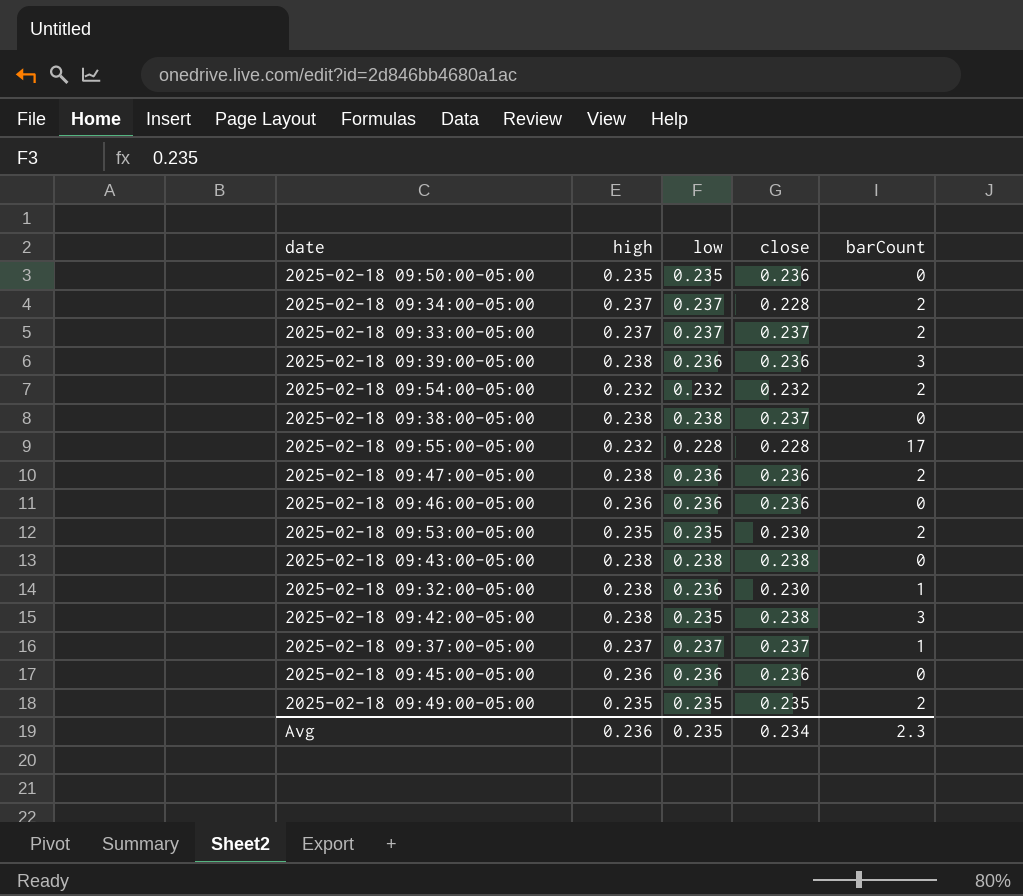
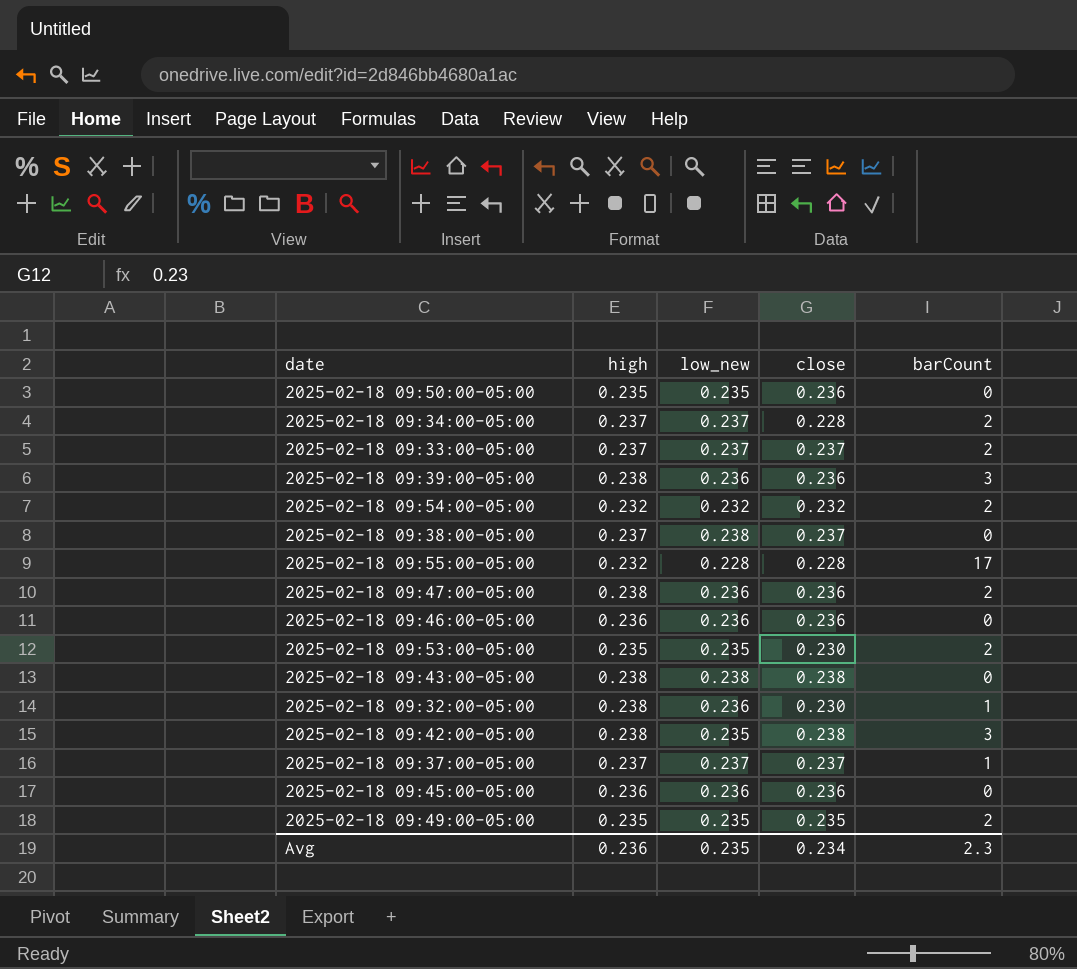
column name: low -> low_new
2025-02-18 09:38:00-05:00 | high: 0.238 -> 0.237

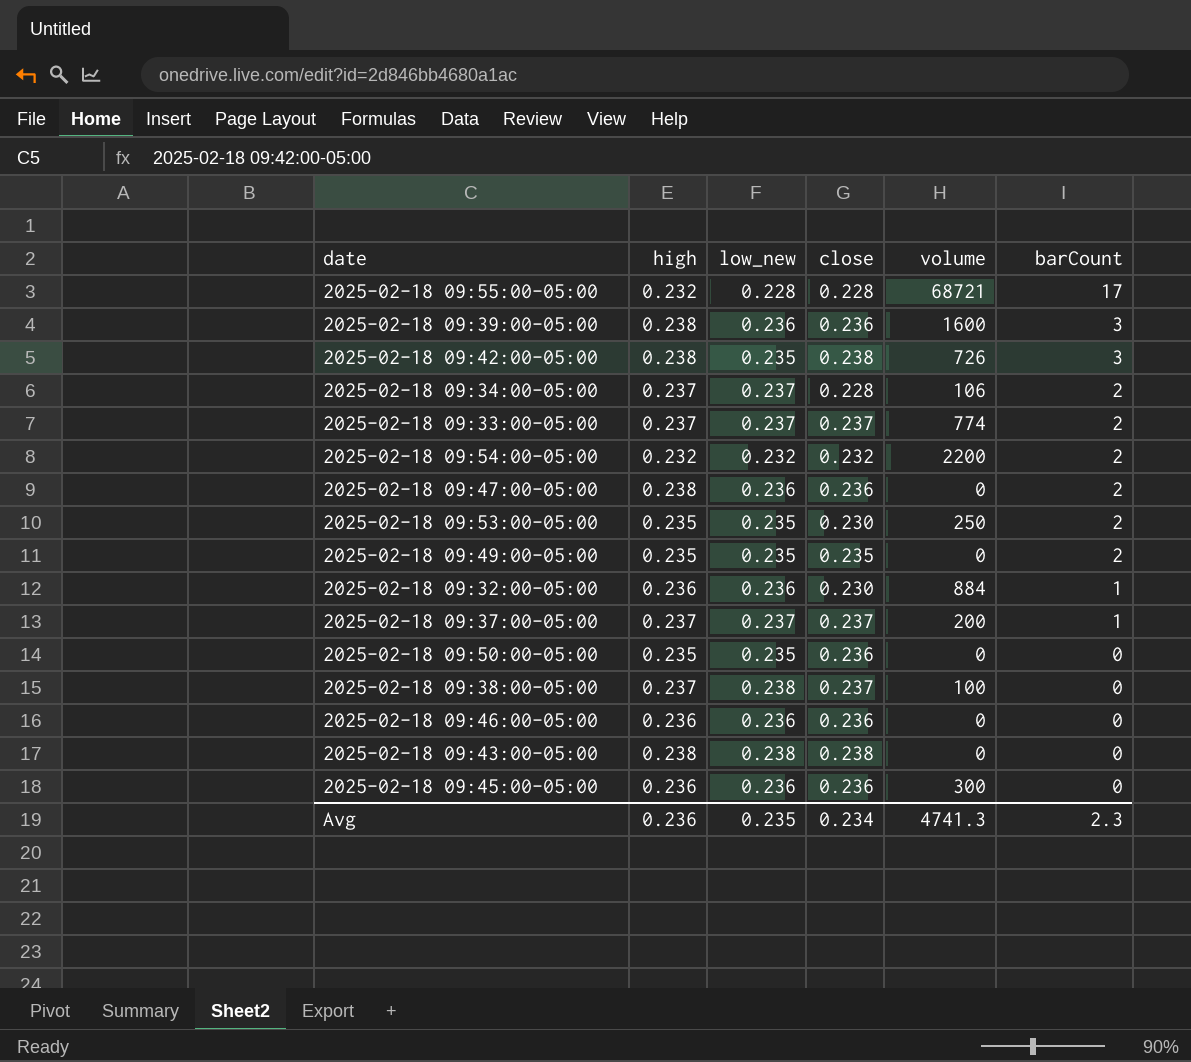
row order: none -> barCount descending
column volume | position: none -> 5
2025-02-18 09:32:00-05:00 | high: 0.238 -> 0.236

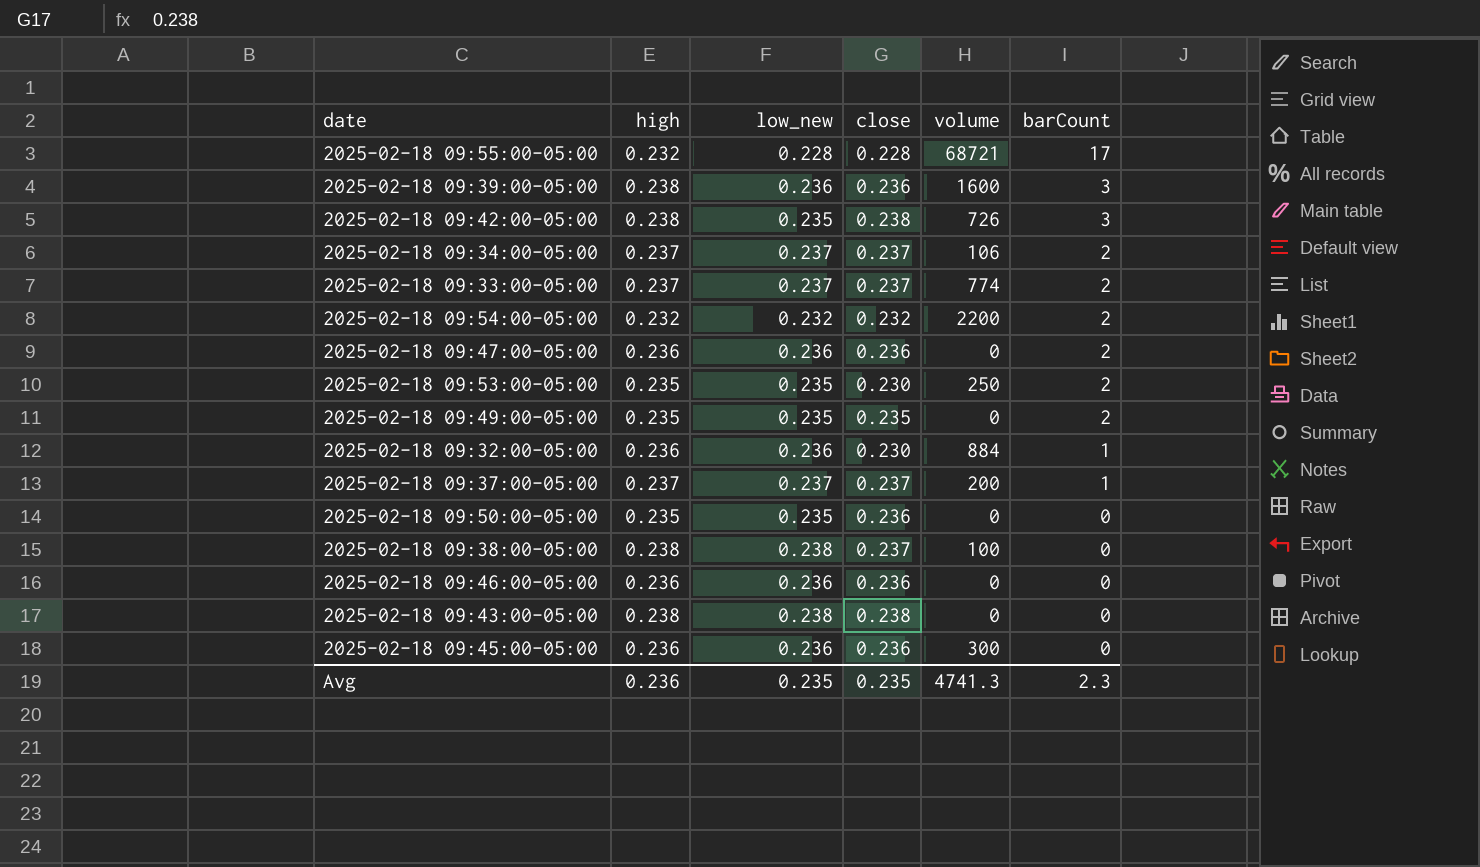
2025-02-18 09:34:00-05:00 | close: 0.228 -> 0.237
2025-02-18 09:47:00-05:00 | high: 0.238 -> 0.236
2025-02-18 09:38:00-05:00 | high: 0.237 -> 0.238
Avg | close: 0.234 -> 0.235

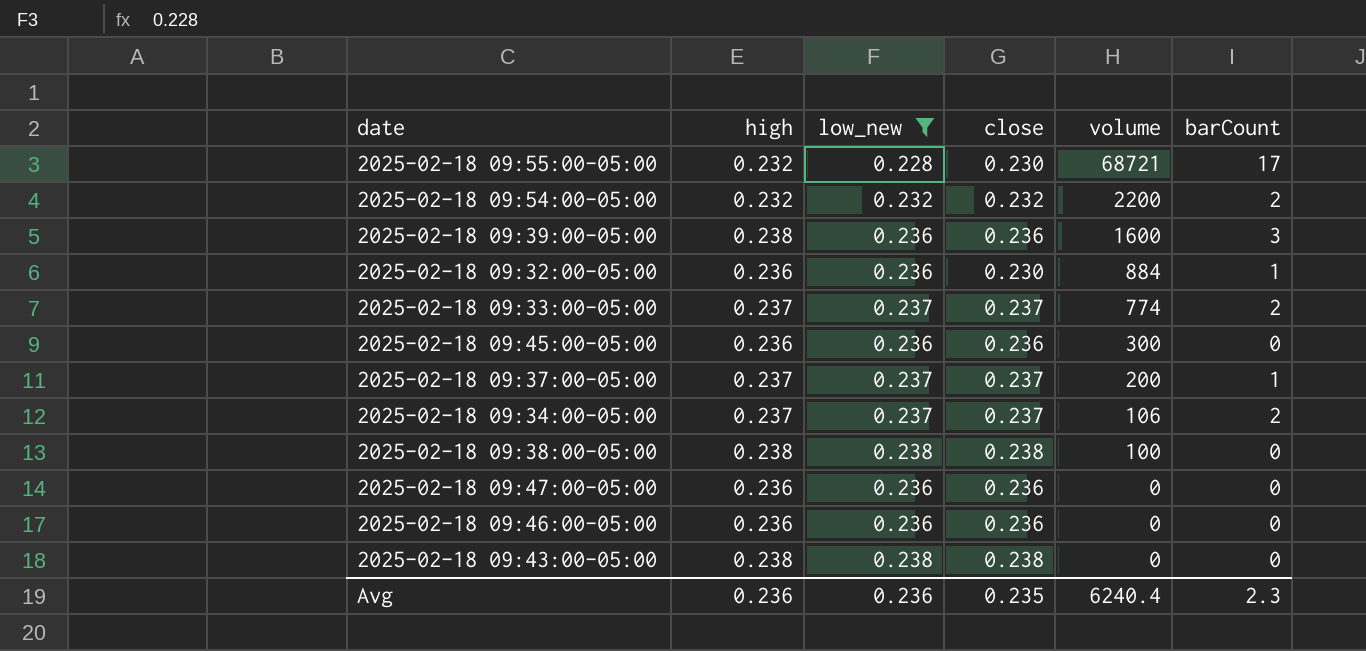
filter: none -> low_new != 0.235
row order: barCount descending -> volume descending
2025-02-18 09:55:00-05:00 | close: 0.228 -> 0.230
2025-02-18 09:38:00-05:00 | close: 0.237 -> 0.238
2025-02-18 09:47:00-05:00 | barCount: 2 -> 0
Avg | low_new: 0.235 -> 0.236
Avg | volume: 4741.3 -> 6240.4

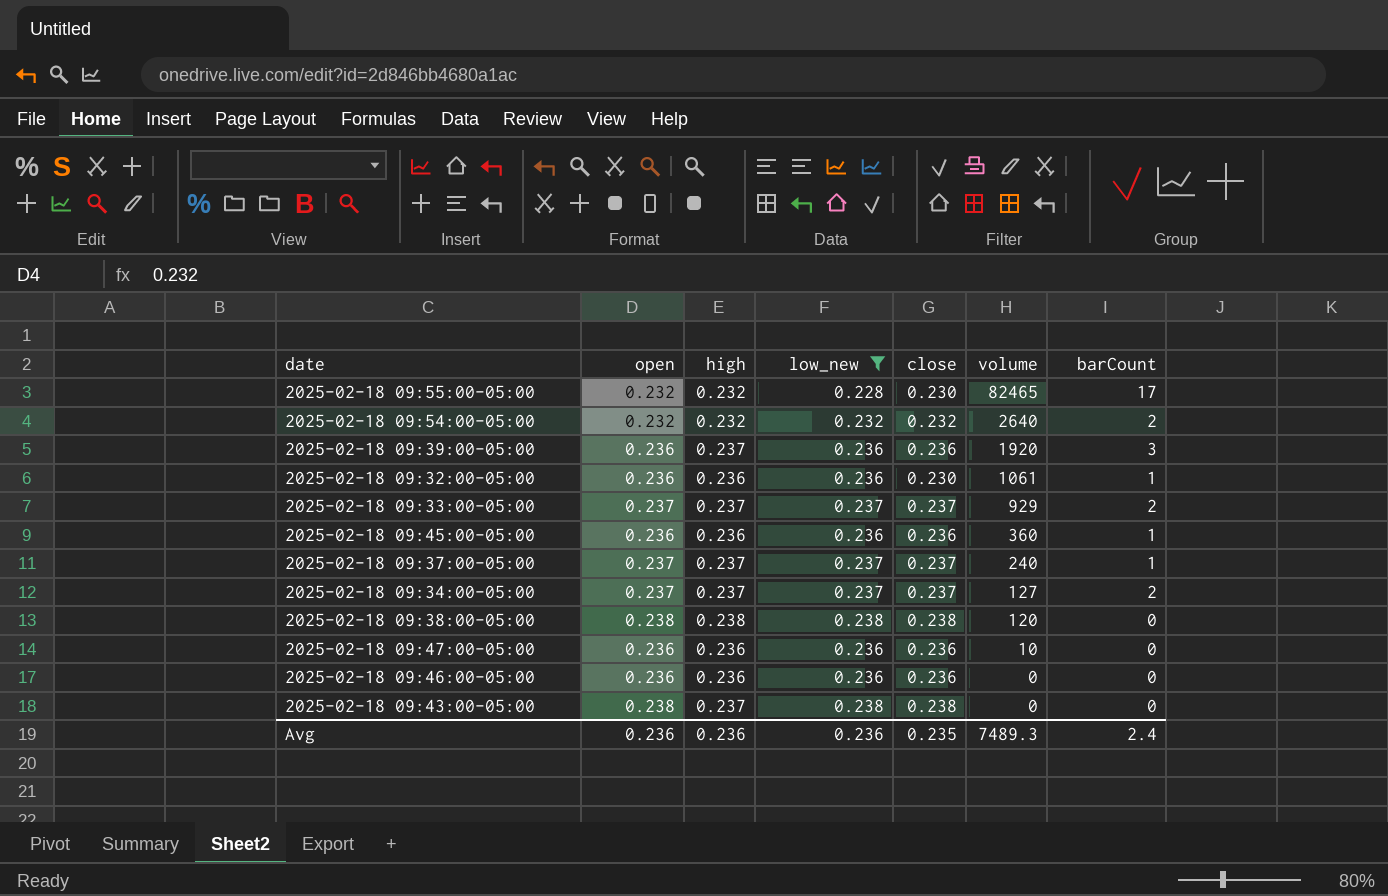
column open | position: none -> 2
2025-02-18 09:55:00-05:00 | volume: 68721 -> 82465
2025-02-18 09:54:00-05:00 | volume: 2200 -> 2640
2025-02-18 09:39:00-05:00 | high: 0.238 -> 0.237
2025-02-18 09:39:00-05:00 | volume: 1600 -> 1920
2025-02-18 09:32:00-05:00 | volume: 884 -> 1061
2025-02-18 09:33:00-05:00 | volume: 774 -> 929
2025-02-18 09:45:00-05:00 | volume: 300 -> 360
2025-02-18 09:45:00-05:00 | barCount: 0 -> 1
2025-02-18 09:37:00-05:00 | volume: 200 -> 240
2025-02-18 09:34:00-05:00 | volume: 106 -> 127
2025-02-18 09:38:00-05:00 | volume: 100 -> 120
2025-02-18 09:47:00-05:00 | volume: 0 -> 10
2025-02-18 09:43:00-05:00 | high: 0.238 -> 0.237
Avg | volume: 6240.4 -> 7489.3
Avg | barCount: 2.3 -> 2.4

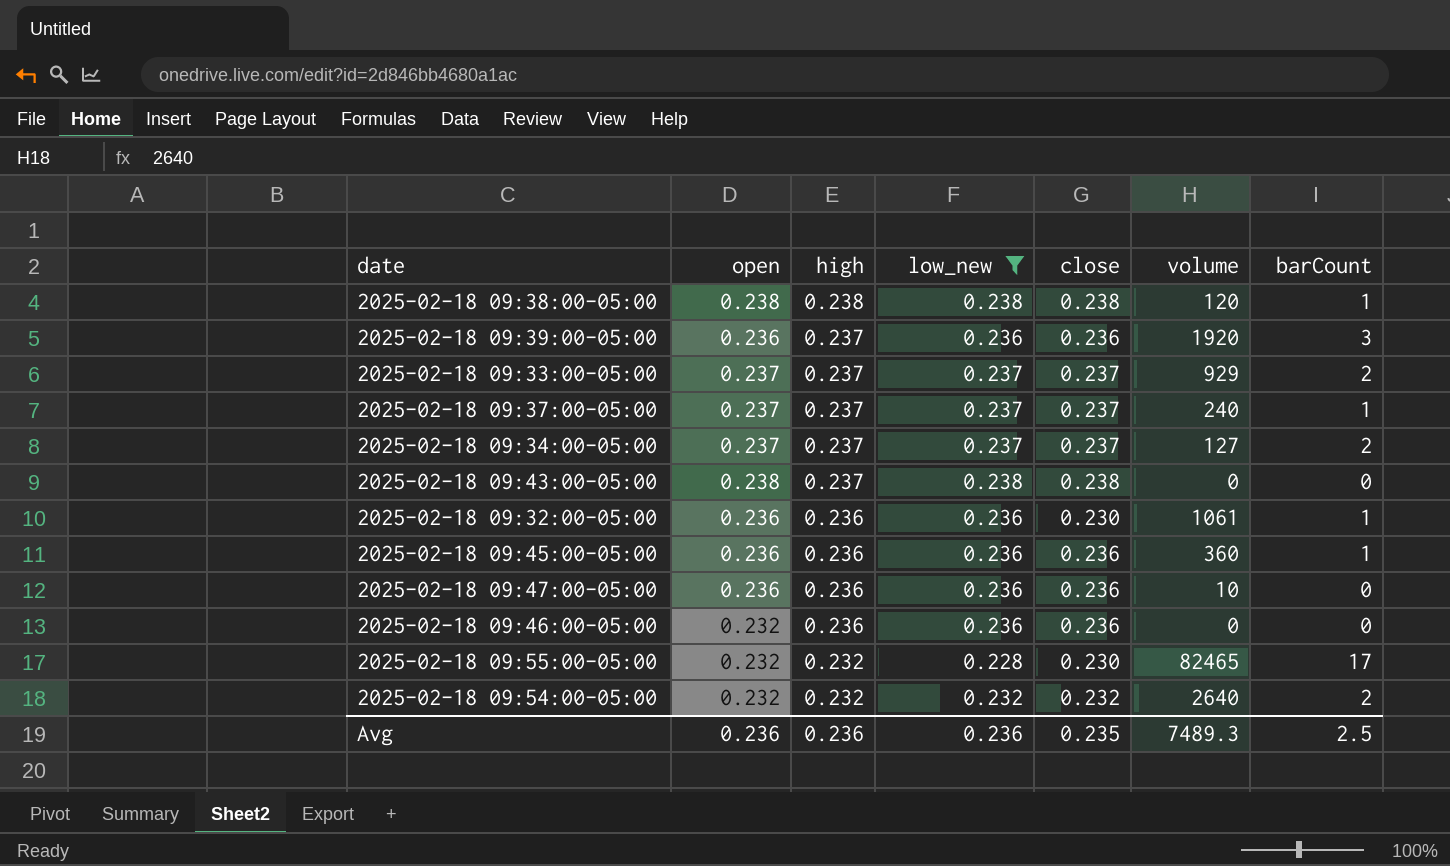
row order: volume descending -> high descending
2025-02-18 09:38:00-05:00 | barCount: 0 -> 1
2025-02-18 09:46:00-05:00 | open: 0.236 -> 0.232
Avg | barCount: 2.4 -> 2.5

